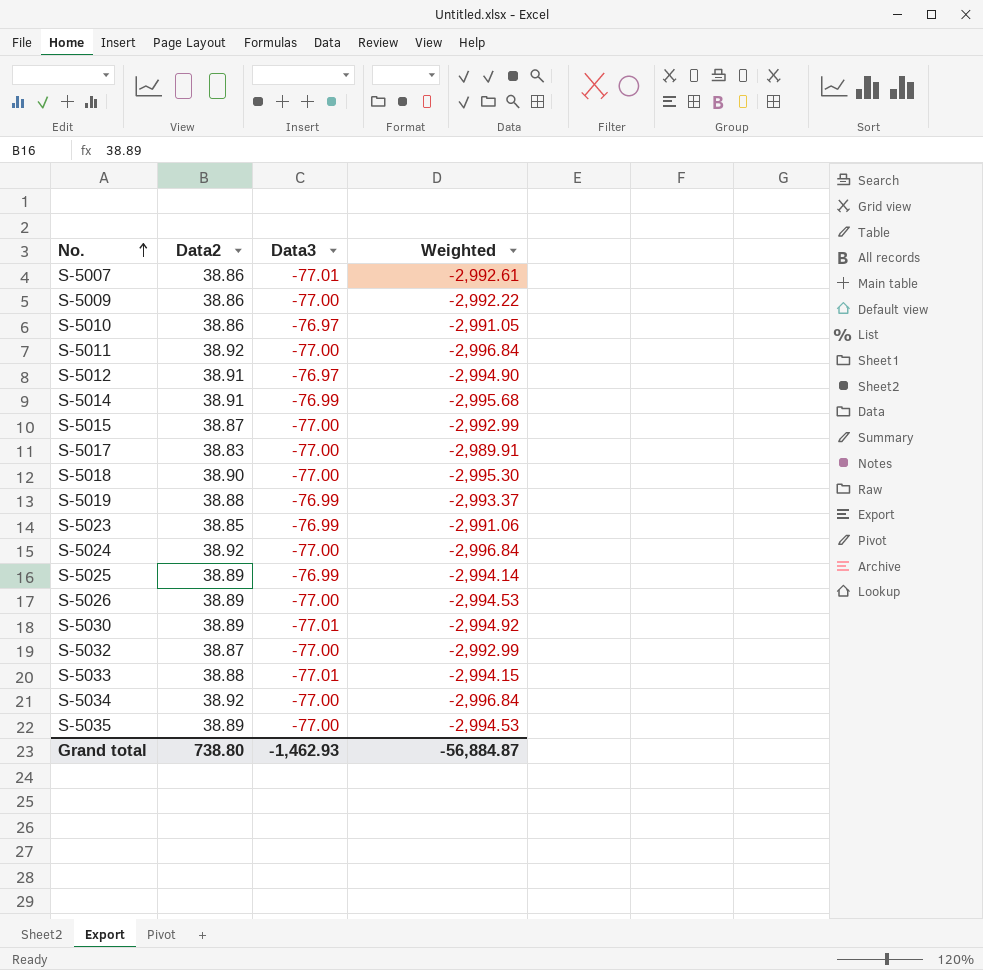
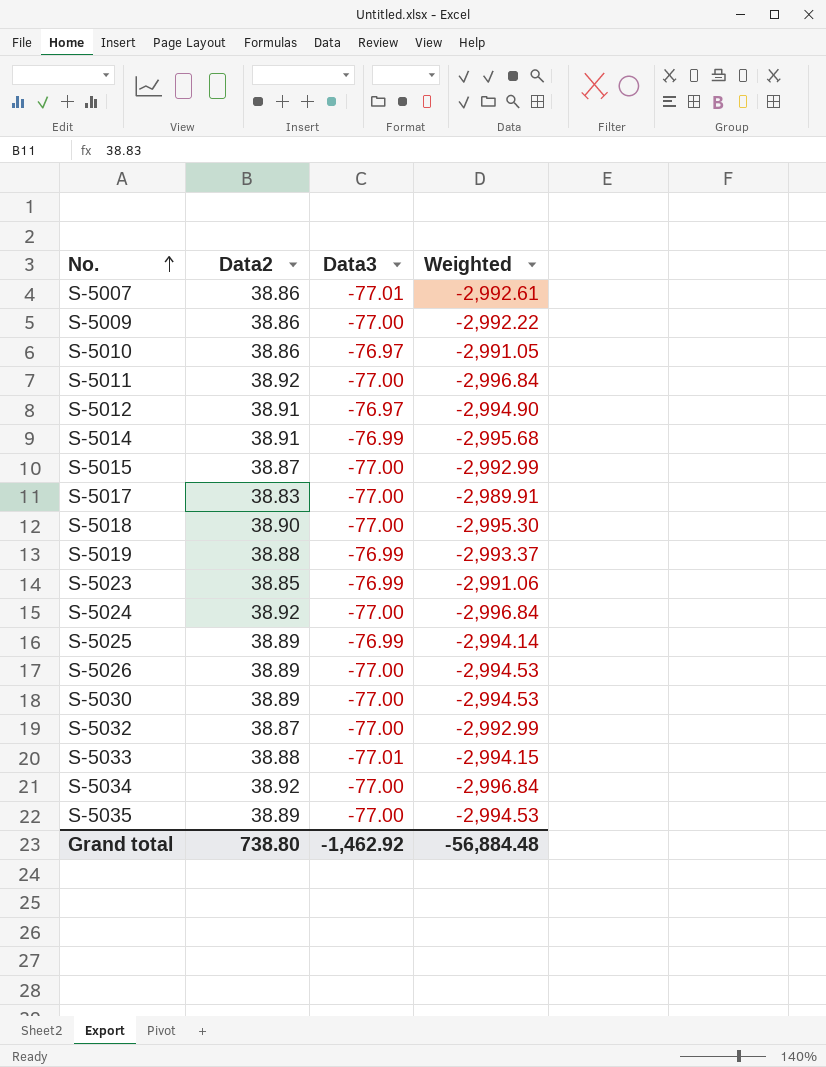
S-5030 | Data3: -77.01 -> -77.00
S-5030 | Weighted: -2,994.92 -> -2,994.53
Grand total | Data3: -1,462.93 -> -1,462.92
Grand total | Weighted: -56,884.87 -> -56,884.48

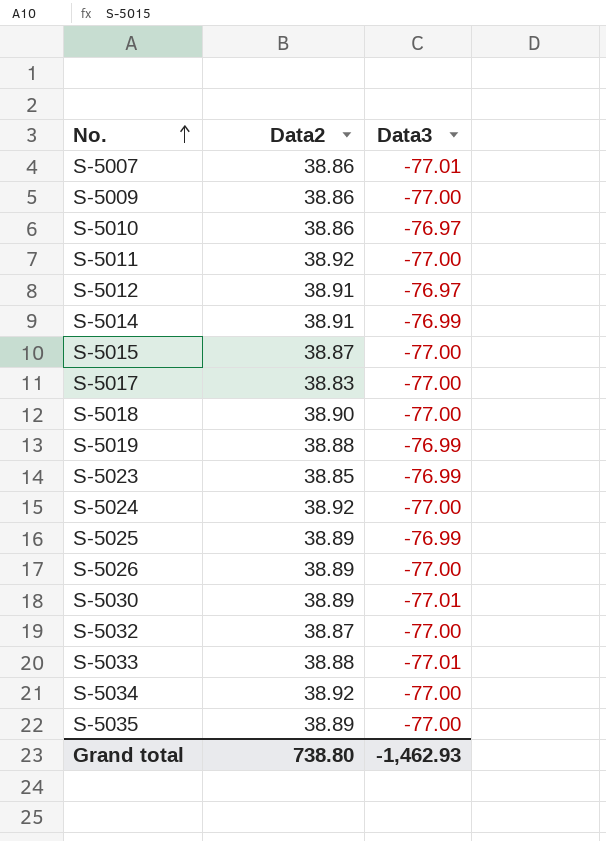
column Weighted | formula: [Data2] * [Data3] -> none
S-5030 | Data3: -77.00 -> -77.01
Grand total | Data3: -1,462.92 -> -1,462.93

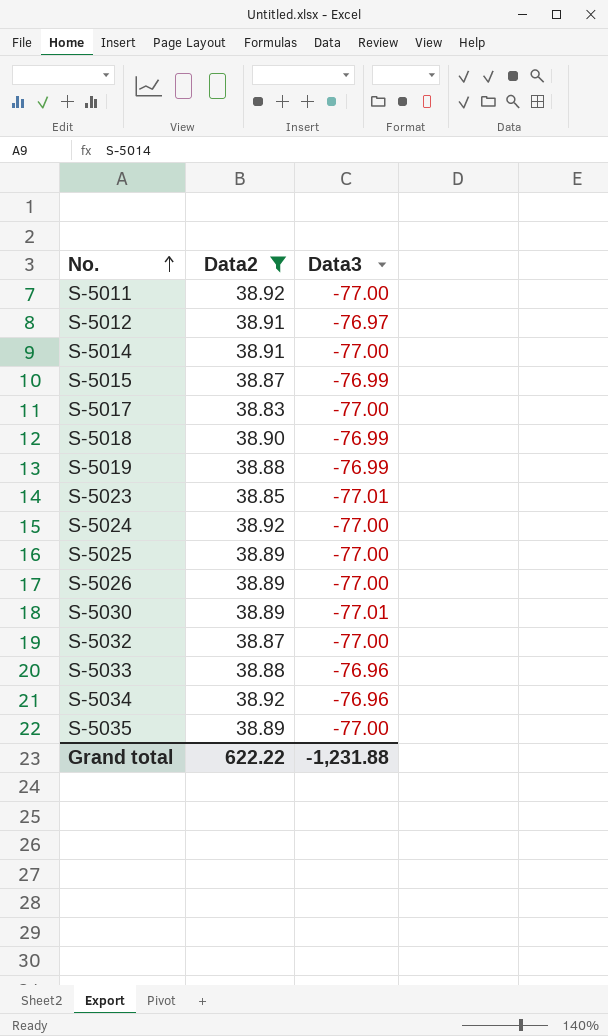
filter: none -> Data2 != 38.86
S-5014 | Data3: -76.99 -> -77.00
S-5015 | Data3: -77.00 -> -76.99
S-5018 | Data3: -77.00 -> -76.99
S-5023 | Data3: -76.99 -> -77.01
S-5025 | Data3: -76.99 -> -77.00
S-5033 | Data3: -77.01 -> -76.96
S-5034 | Data3: -77.00 -> -76.96
Grand total | Data2: 738.80 -> 622.22
Grand total | Data3: -1,462.93 -> -1,231.88

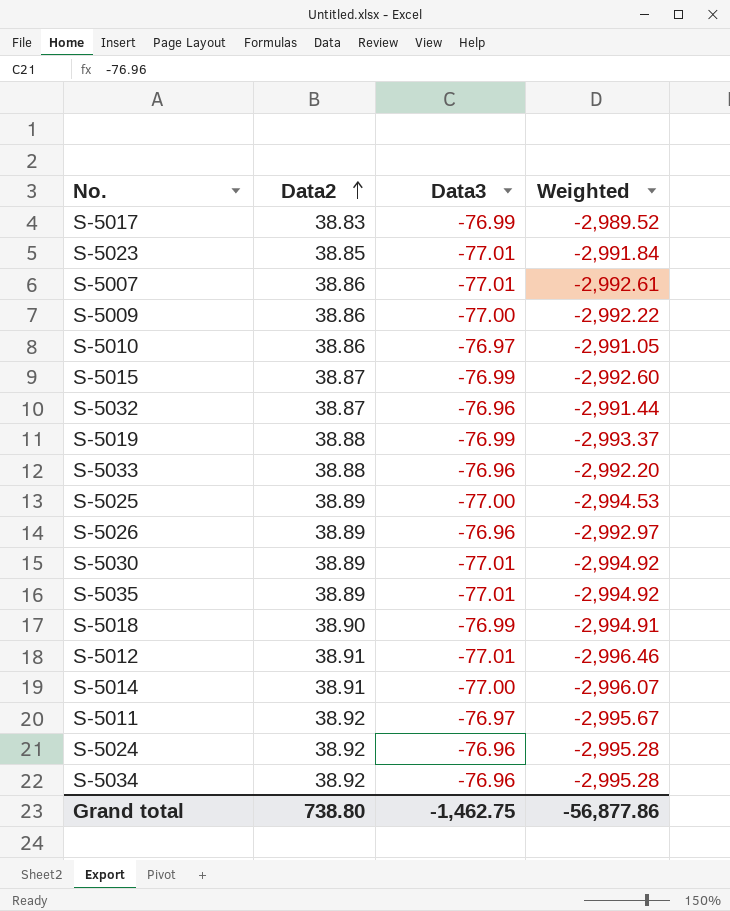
filter: Data2 != 38.86 -> none
row order: No. ascending -> Data2 ascending
column Weighted | formula: none -> [Data2] * [Data3]
S-5017 | Data3: -77.00 -> -76.99
S-5032 | Data3: -77.00 -> -76.96
S-5026 | Data3: -77.00 -> -76.96
S-5035 | Data3: -77.00 -> -77.01
S-5012 | Data3: -76.97 -> -77.01
S-5011 | Data3: -77.00 -> -76.97
S-5024 | Data3: -77.00 -> -76.96
Grand total | Data2: 622.22 -> 738.80
Grand total | Data3: -1,231.88 -> -1,462.75

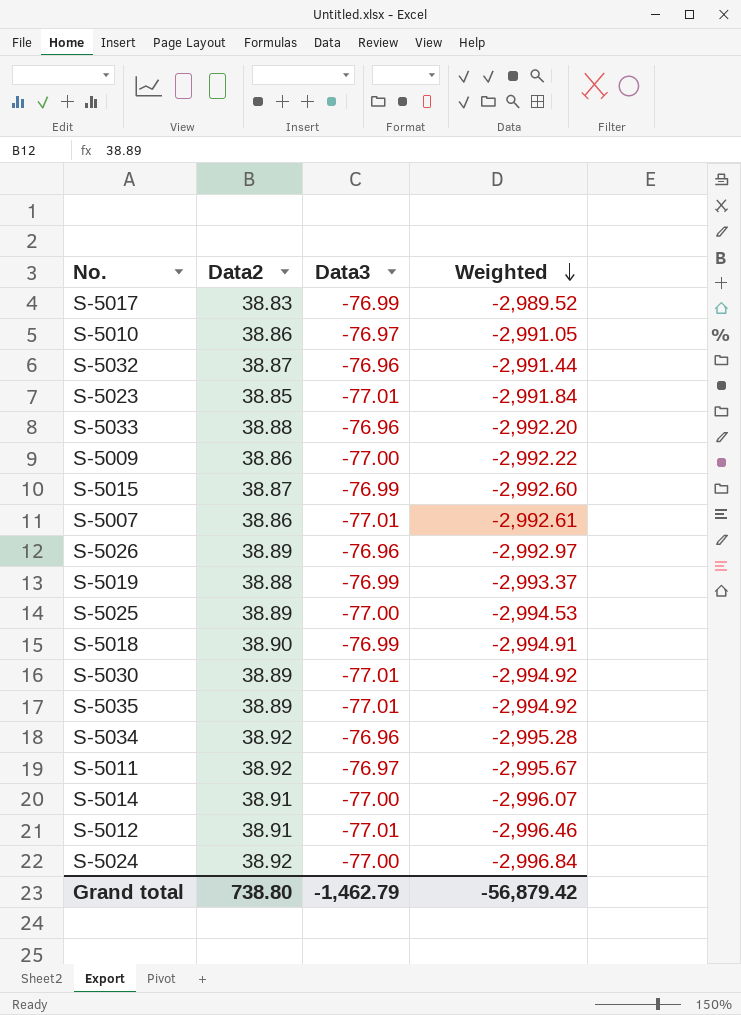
row order: Data2 ascending -> Weighted descending
S-5024 | Data3: -76.96 -> -77.00
S-5024 | Weighted: -2,995.28 -> -2,996.84
Grand total | Data3: -1,462.75 -> -1,462.79
Grand total | Weighted: -56,877.86 -> -56,879.42

